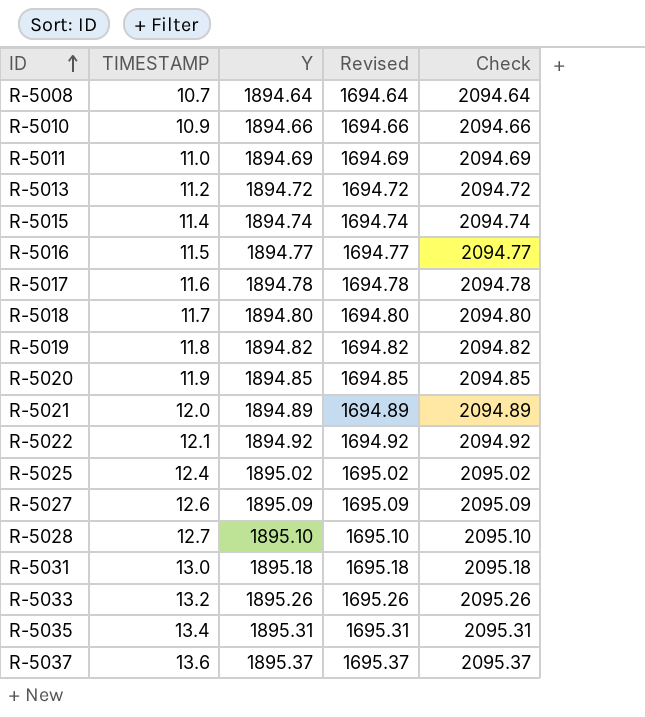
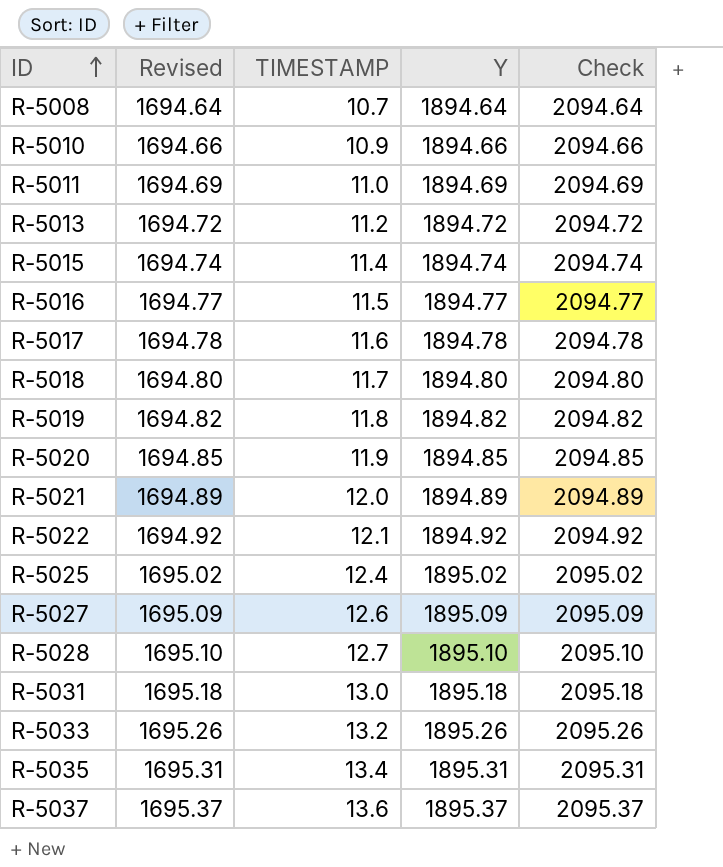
column Revised | position: 4 -> 2

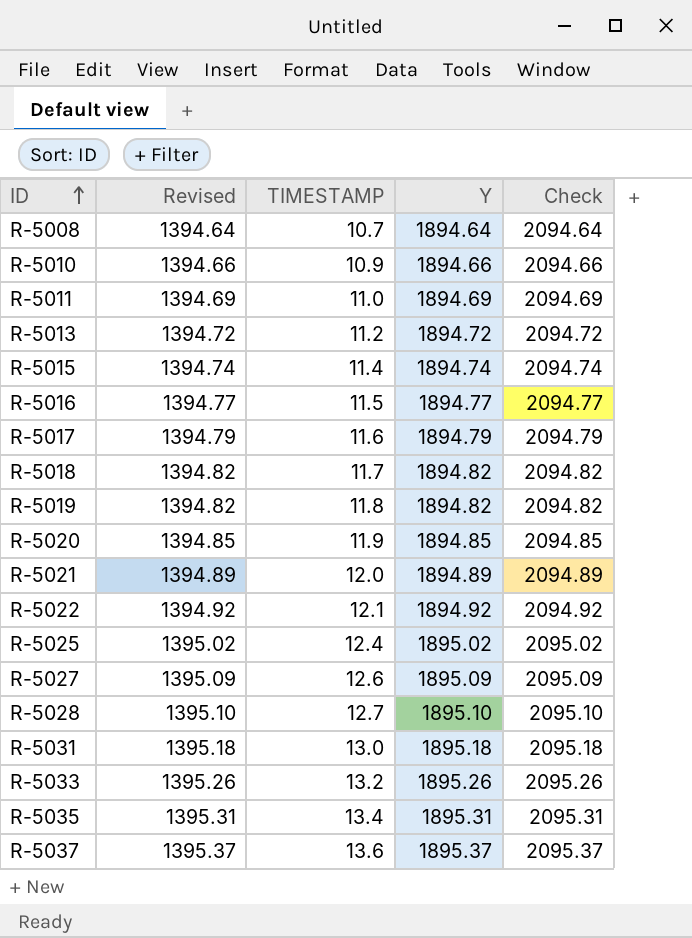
column Revised | formula: [Y] - 200 -> [Y] - 500
R-5017 | Y: 1894.78 -> 1894.79
R-5017 | Check: 2094.78 -> 2094.79
R-5018 | Y: 1894.80 -> 1894.82
R-5018 | Check: 2094.80 -> 2094.82

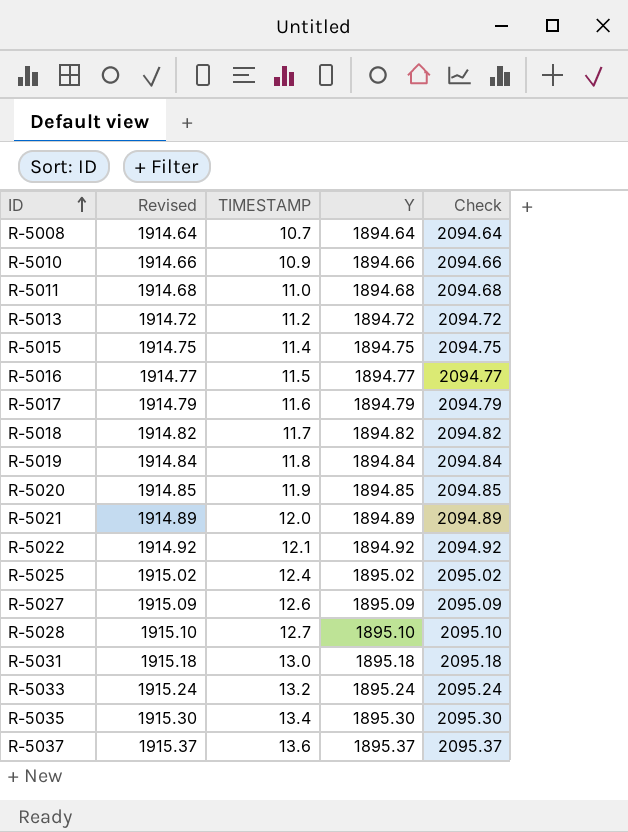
column Revised | formula: [Y] - 500 -> [Y] + 20
R-5011 | Y: 1894.69 -> 1894.68
R-5011 | Check: 2094.69 -> 2094.68
R-5015 | Y: 1894.74 -> 1894.75
R-5015 | Check: 2094.74 -> 2094.75
R-5019 | Y: 1894.82 -> 1894.84
R-5019 | Check: 2094.82 -> 2094.84
R-5033 | Y: 1895.26 -> 1895.24
R-5033 | Check: 2095.26 -> 2095.24
R-5035 | Y: 1895.31 -> 1895.30
R-5035 | Check: 2095.31 -> 2095.30

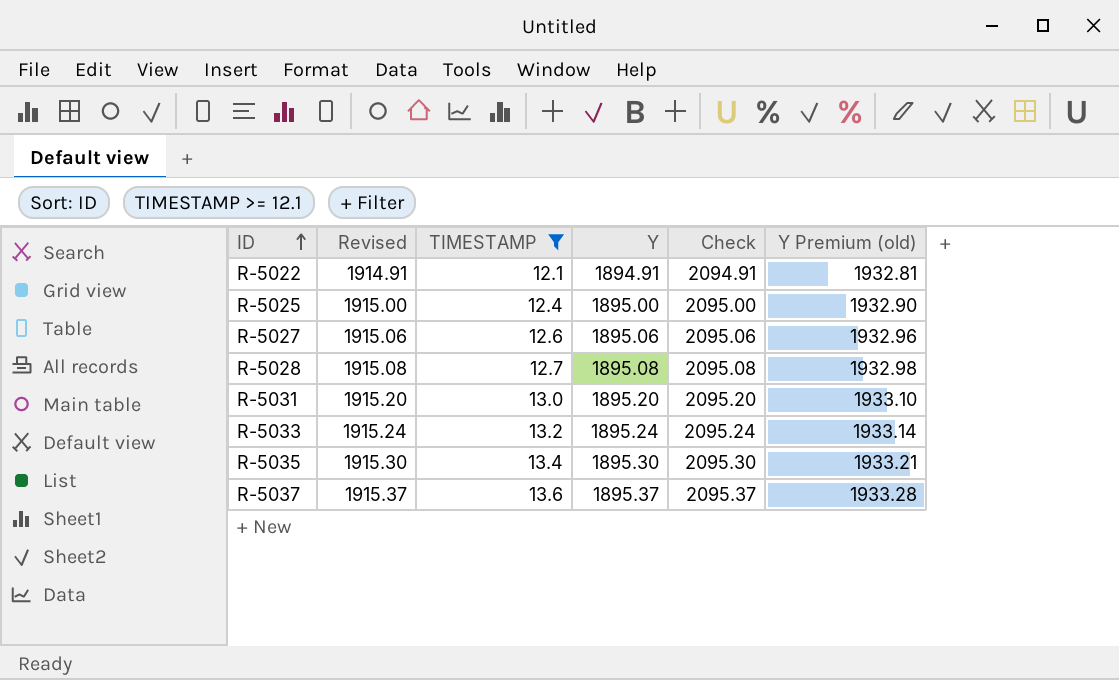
filter: none -> TIMESTAMP >= 12.1
column Y Premium (old) | formula: none -> [Y] * 1.02
R-5022 | Revised: 1914.92 -> 1914.91
R-5022 | Y: 1894.92 -> 1894.91
R-5022 | Check: 2094.92 -> 2094.91
R-5025 | Revised: 1915.02 -> 1915.00
R-5025 | Y: 1895.02 -> 1895.00
R-5025 | Check: 2095.02 -> 2095.00
R-5027 | Revised: 1915.09 -> 1915.06
R-5027 | Y: 1895.09 -> 1895.06
R-5027 | Check: 2095.09 -> 2095.06
R-5028 | Revised: 1915.10 -> 1915.08
R-5028 | Y: 1895.10 -> 1895.08
R-5028 | Check: 2095.10 -> 2095.08
R-5031 | Revised: 1915.18 -> 1915.20
R-5031 | Y: 1895.18 -> 1895.20
R-5031 | Check: 2095.18 -> 2095.20

